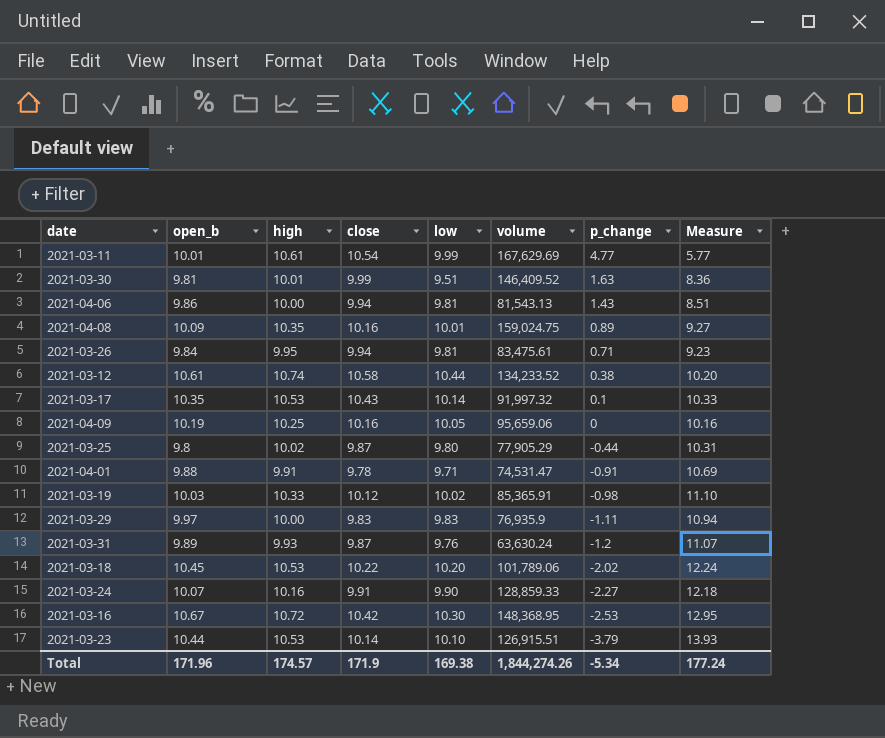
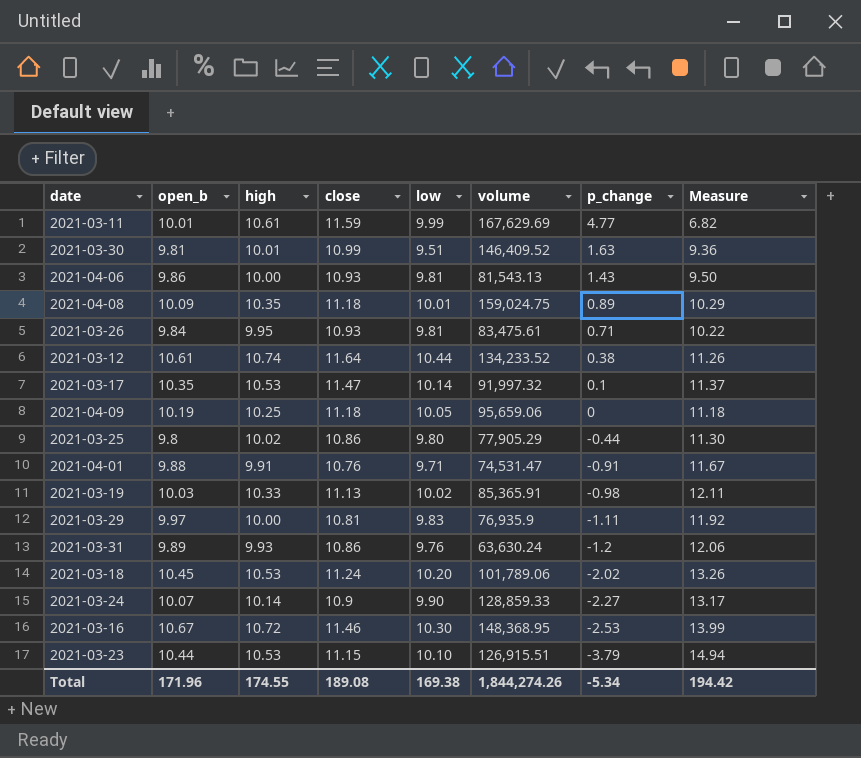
2021-03-11 | close: 10.54 -> 11.59
2021-03-11 | Measure: 5.77 -> 6.82
2021-03-30 | close: 9.99 -> 10.99
2021-03-30 | Measure: 8.36 -> 9.36
2021-04-06 | close: 9.94 -> 10.93
2021-04-06 | Measure: 8.51 -> 9.50
2021-04-08 | close: 10.16 -> 11.18
2021-04-08 | Measure: 9.27 -> 10.29
2021-03-26 | close: 9.94 -> 10.93
2021-03-26 | Measure: 9.23 -> 10.22
2021-03-12 | close: 10.58 -> 11.64
2021-03-12 | Measure: 10.20 -> 11.26
2021-03-17 | close: 10.43 -> 11.47
2021-03-17 | Measure: 10.33 -> 11.37
2021-04-09 | close: 10.16 -> 11.18
2021-04-09 | Measure: 10.16 -> 11.18
2021-03-25 | close: 9.87 -> 10.86
2021-03-25 | Measure: 10.31 -> 11.30
2021-04-01 | close: 9.78 -> 10.76
2021-04-01 | Measure: 10.69 -> 11.67
2021-03-19 | close: 10.12 -> 11.13
2021-03-19 | Measure: 11.10 -> 12.11
2021-03-29 | close: 9.83 -> 10.81
2021-03-29 | Measure: 10.94 -> 11.92
2021-03-31 | close: 9.87 -> 10.86
2021-03-31 | Measure: 11.07 -> 12.06
2021-03-18 | close: 10.22 -> 11.24
2021-03-18 | Measure: 12.24 -> 13.26
2021-03-24 | high: 10.16 -> 10.14
2021-03-24 | close: 9.91 -> 10.9
2021-03-24 | Measure: 12.18 -> 13.17
2021-03-16 | close: 10.42 -> 11.46
2021-03-16 | Measure: 12.95 -> 13.99
2021-03-23 | close: 10.14 -> 11.15
2021-03-23 | Measure: 13.93 -> 14.94
Total | high: 174.57 -> 174.55
Total | close: 171.9 -> 189.08
Total | Measure: 177.24 -> 194.42

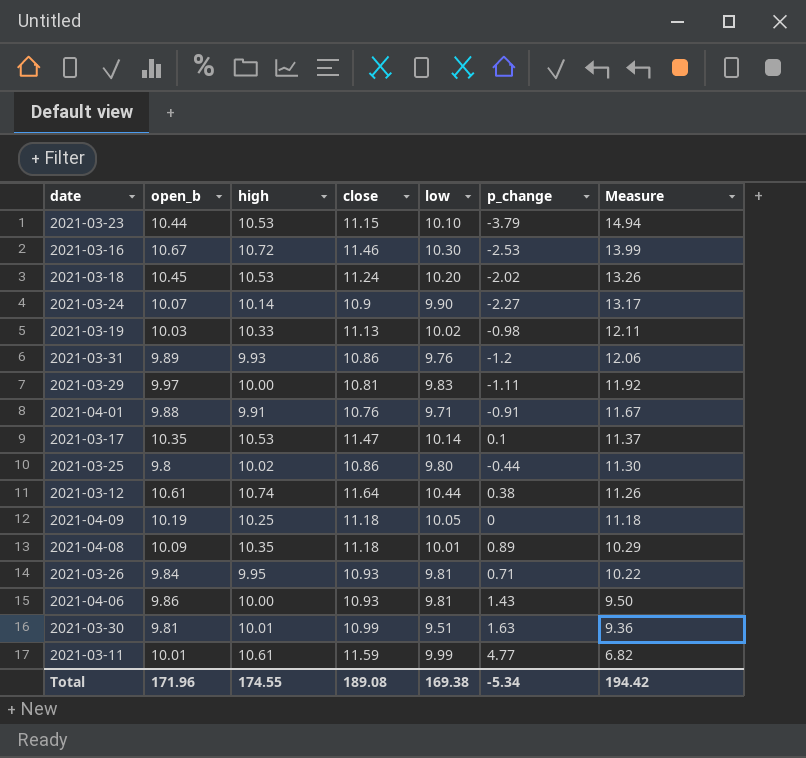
row order: p_change descending -> Measure descending
column volume | position: 6 -> none

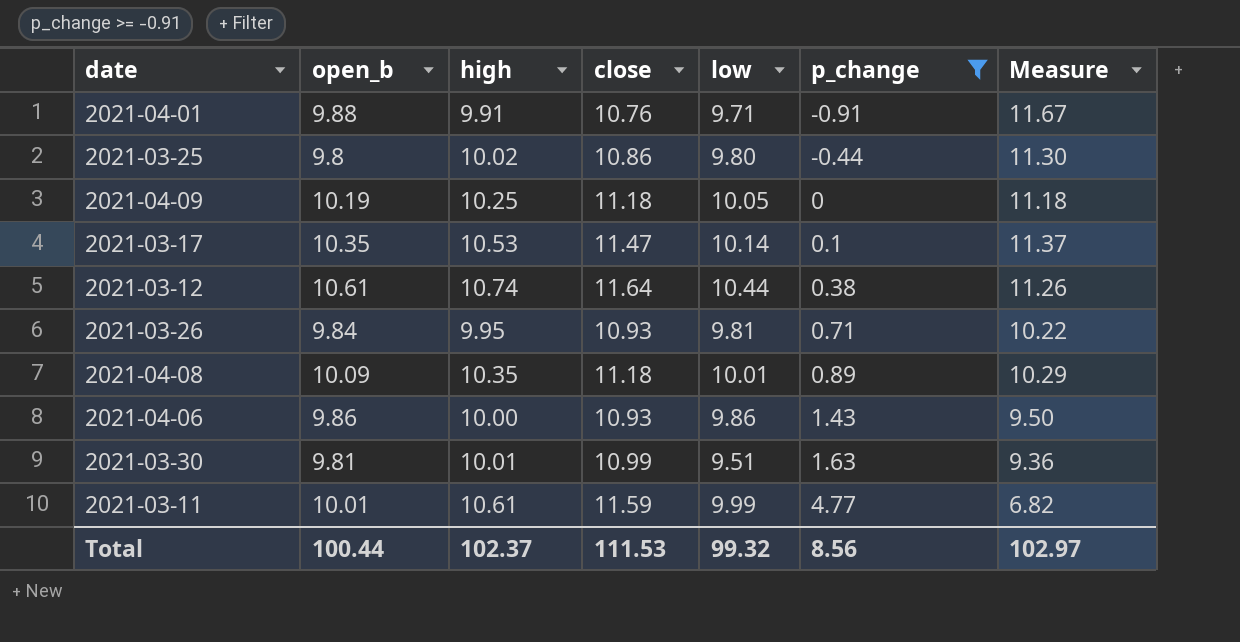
filter: none -> p_change >= -0.91
row order: Measure descending -> p_change ascending
2021-04-06 | low: 9.81 -> 9.86
Total | open_b: 171.96 -> 100.44
Total | high: 174.55 -> 102.37
Total | close: 189.08 -> 111.53
Total | low: 169.38 -> 99.32
Total | p_change: -5.34 -> 8.56
Total | Measure: 194.42 -> 102.97

